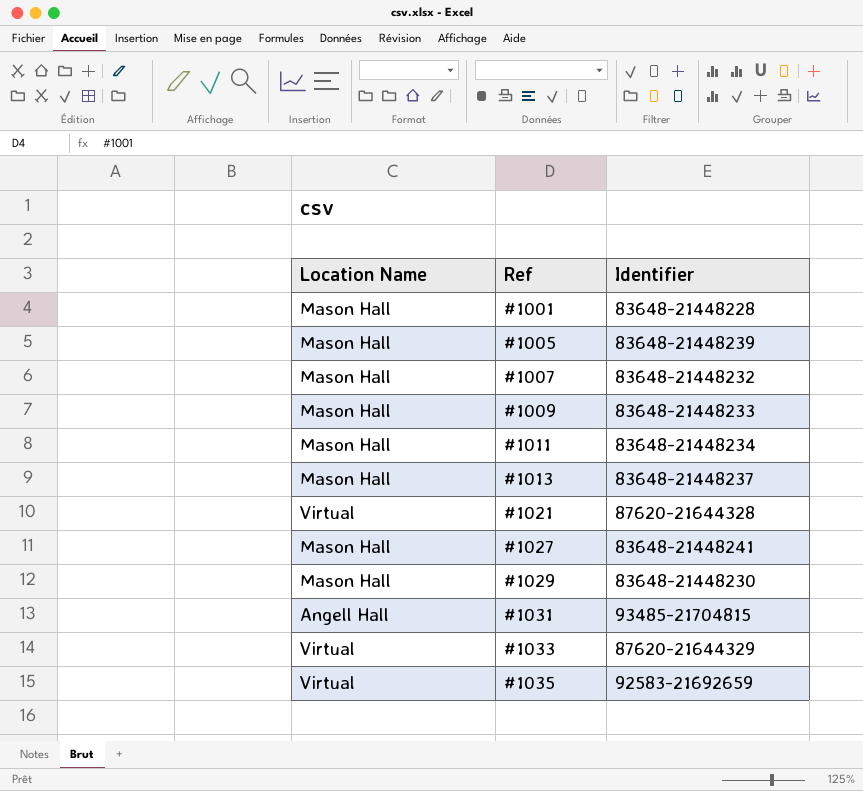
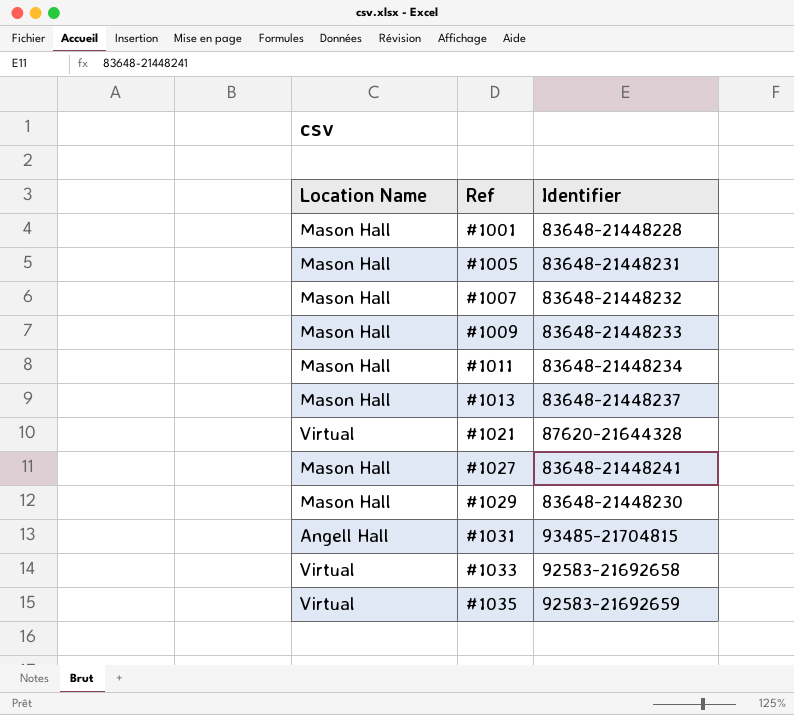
#1005 | Identifier: 83648-21448239 -> 83648-21448231
#1033 | Identifier: 87620-21644329 -> 92583-21692658

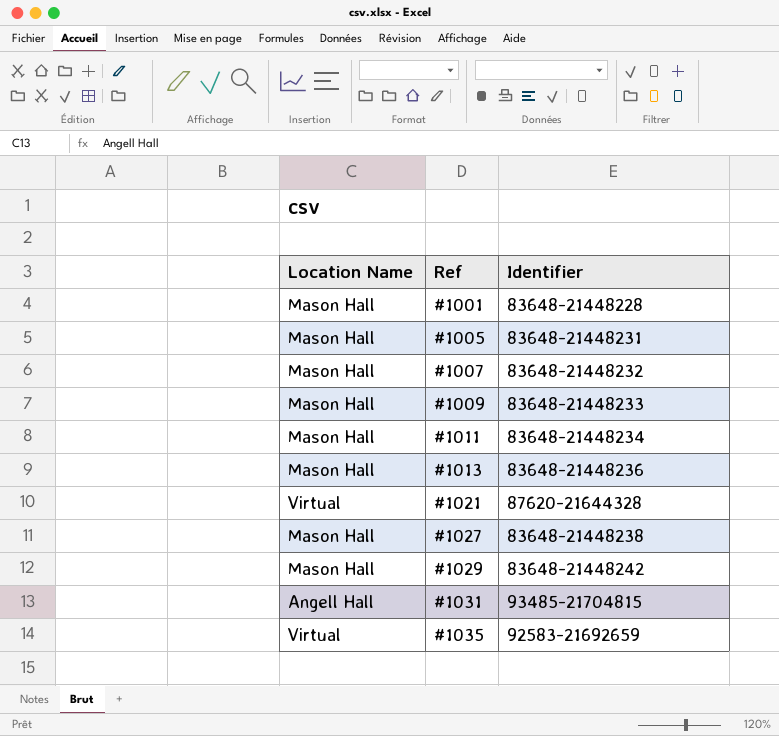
row #1033: Virtual | 92583-21692658 -> none
#1013 | Identifier: 83648-21448237 -> 83648-21448236
#1027 | Identifier: 83648-21448241 -> 83648-21448238
#1029 | Identifier: 83648-21448230 -> 83648-21448242

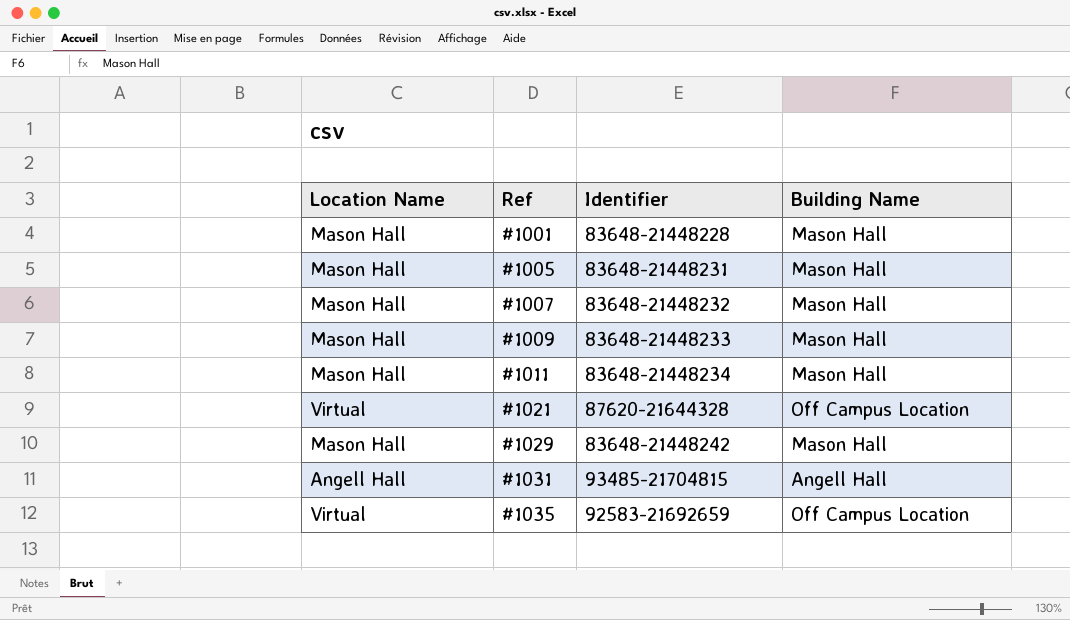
column Building Name | position: none -> 4
row #1013: Mason Hall | 83648-21448236 -> none
row #1027: Mason Hall | 83648-21448238 -> none

